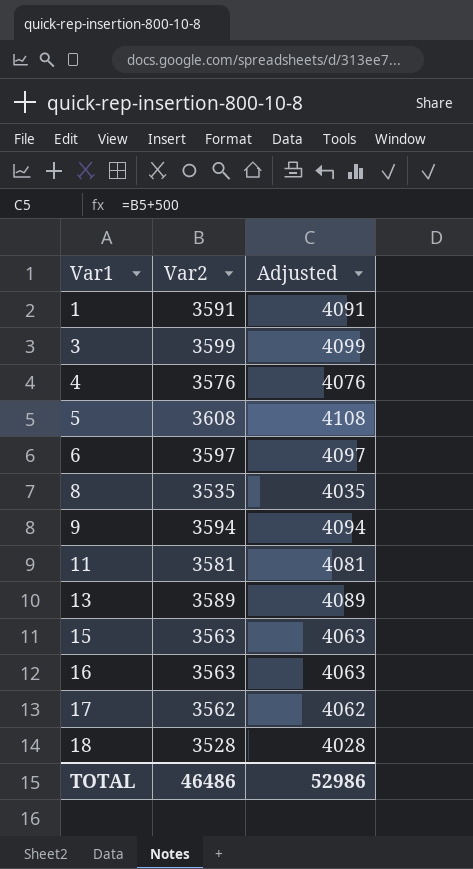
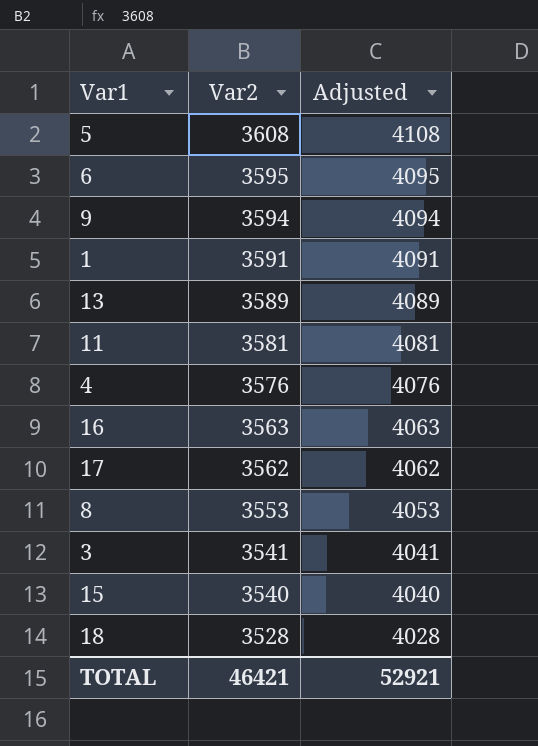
row order: Var1 ascending -> Var2 descending
6 | Var2: 3597 -> 3595
6 | Adjusted: 4097 -> 4095
8 | Var2: 3535 -> 3553
8 | Adjusted: 4035 -> 4053
3 | Var2: 3599 -> 3541
3 | Adjusted: 4099 -> 4041
15 | Var2: 3563 -> 3540
15 | Adjusted: 4063 -> 4040
TOTAL | Var2: 46486 -> 46421
TOTAL | Adjusted: 52986 -> 52921

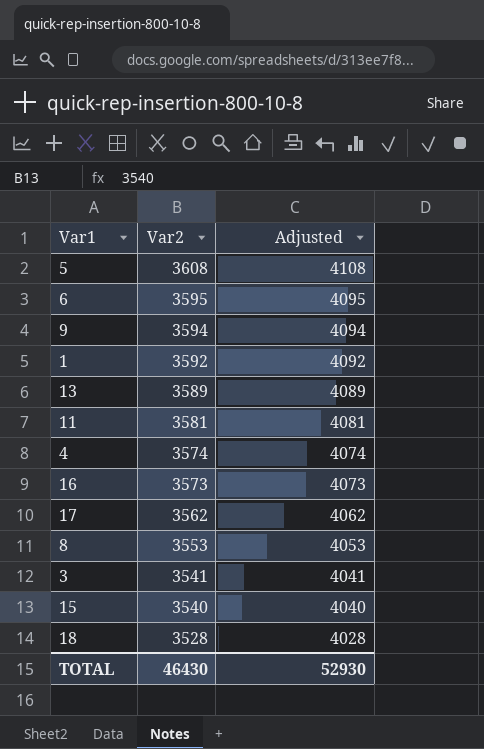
1 | Var2: 3591 -> 3592
1 | Adjusted: 4091 -> 4092
4 | Var2: 3576 -> 3574
4 | Adjusted: 4076 -> 4074
16 | Var2: 3563 -> 3573
16 | Adjusted: 4063 -> 4073
TOTAL | Var2: 46421 -> 46430
TOTAL | Adjusted: 52921 -> 52930

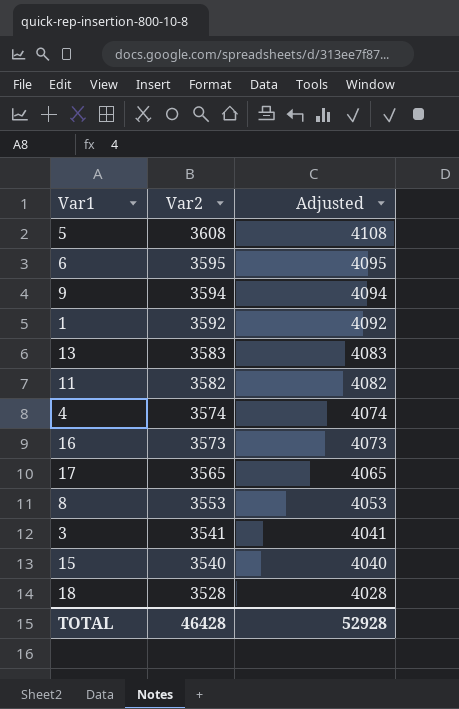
13 | Var2: 3589 -> 3583
13 | Adjusted: 4089 -> 4083
11 | Var2: 3581 -> 3582
11 | Adjusted: 4081 -> 4082
17 | Var2: 3562 -> 3565
17 | Adjusted: 4062 -> 4065
TOTAL | Var2: 46430 -> 46428
TOTAL | Adjusted: 52930 -> 52928

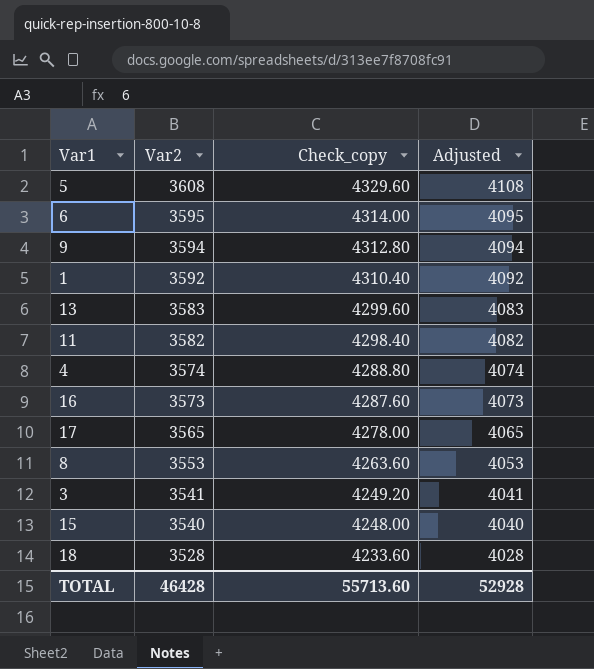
column Check_copy | formula: none -> [Var2] * 1.2

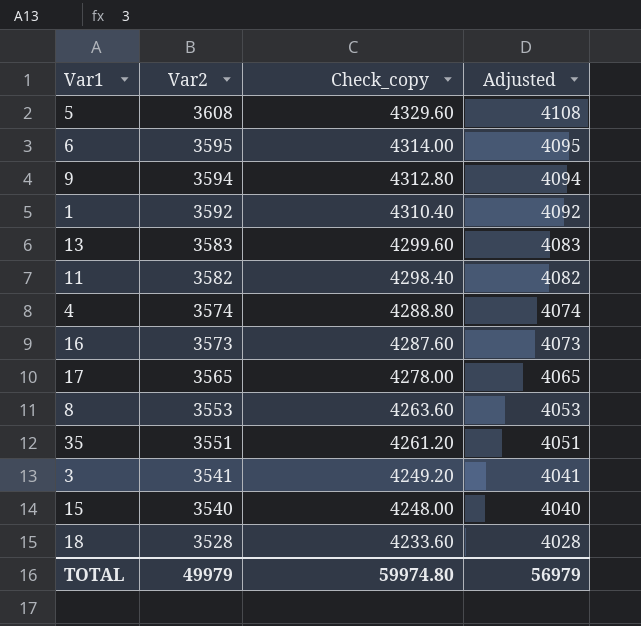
row 35: none -> 3551 | 4261.20 | 4051
TOTAL | Var2: 46428 -> 49979
TOTAL | Check_copy: 55713.60 -> 59974.80
TOTAL | Adjusted: 52928 -> 56979

